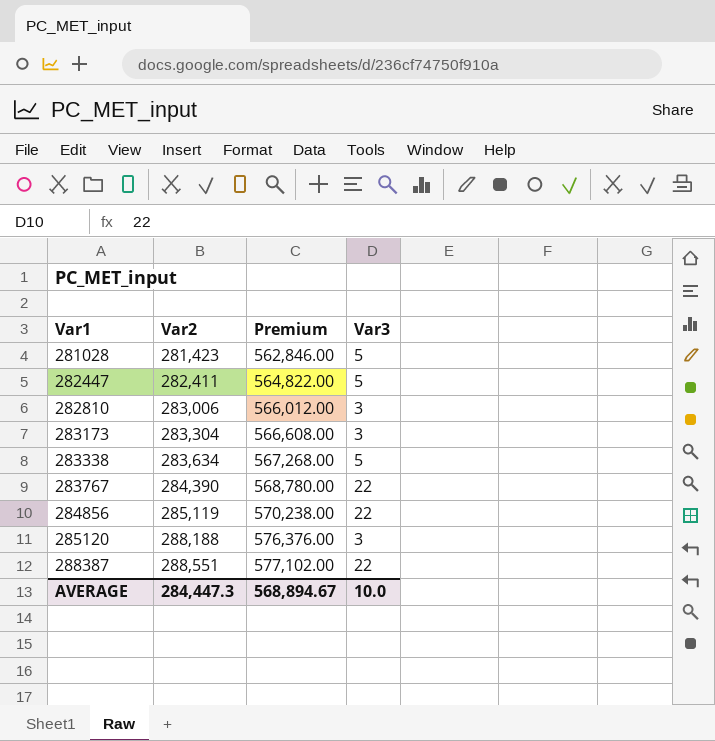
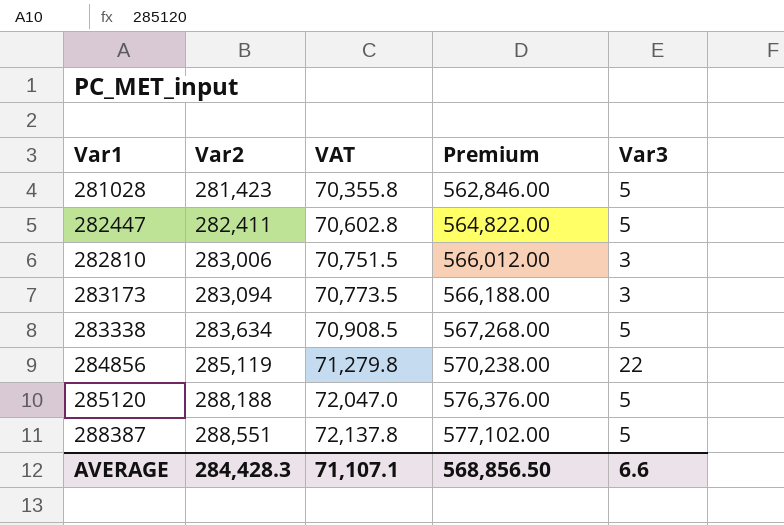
column VAT | formula: none -> [Var2] * 0.25
row 283767: 284,390 | 568,780.00 | 22 -> none
283173 | Var2: 283,304 -> 283,094
283173 | Premium: 566,608.00 -> 566,188.00
285120 | Var3: 3 -> 5
288387 | Var3: 22 -> 5
AVERAGE | Var2: 284,447.3 -> 284,428.3
AVERAGE | Premium: 568,894.67 -> 568,856.50
AVERAGE | Var3: 10.0 -> 6.6

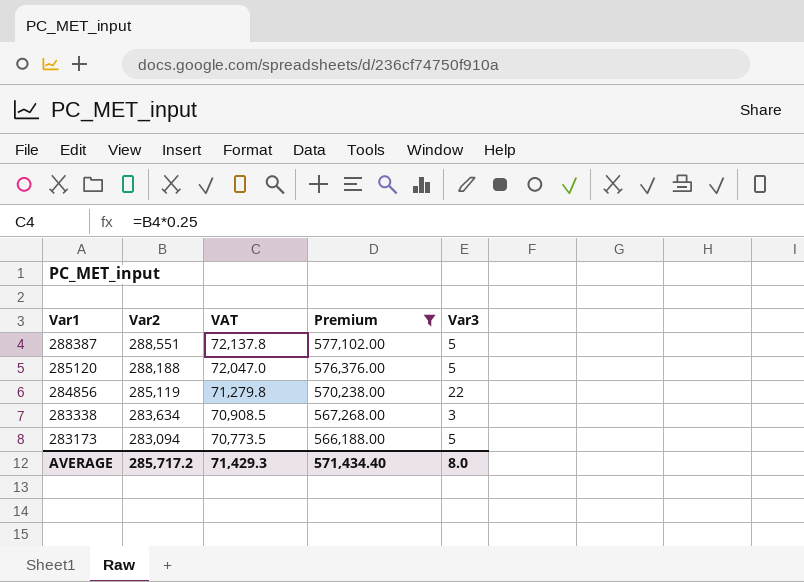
filter: none -> Premium >= 566,188.00
row order: Var1 ascending -> Var1 descending
283338 | Var3: 5 -> 3
283173 | Var3: 3 -> 5
AVERAGE | Var2: 284,428.3 -> 285,717.2
AVERAGE | VAT: 71,107.1 -> 71,429.3
AVERAGE | Premium: 568,856.50 -> 571,434.40
AVERAGE | Var3: 6.6 -> 8.0

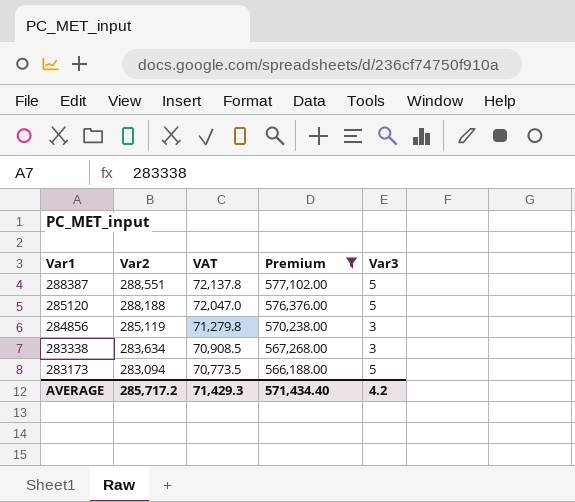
284856 | Var3: 22 -> 3
AVERAGE | Var3: 8.0 -> 4.2

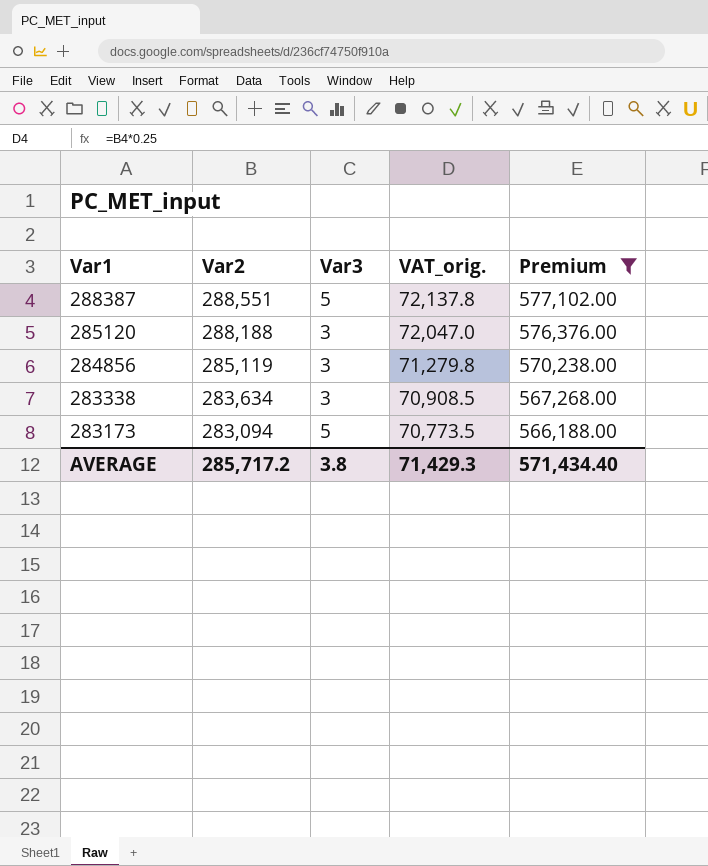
column Var3 | position: 5 -> 3
column name: VAT -> VAT_orig.
285120 | Var3: 5 -> 3
AVERAGE | Var3: 4.2 -> 3.8

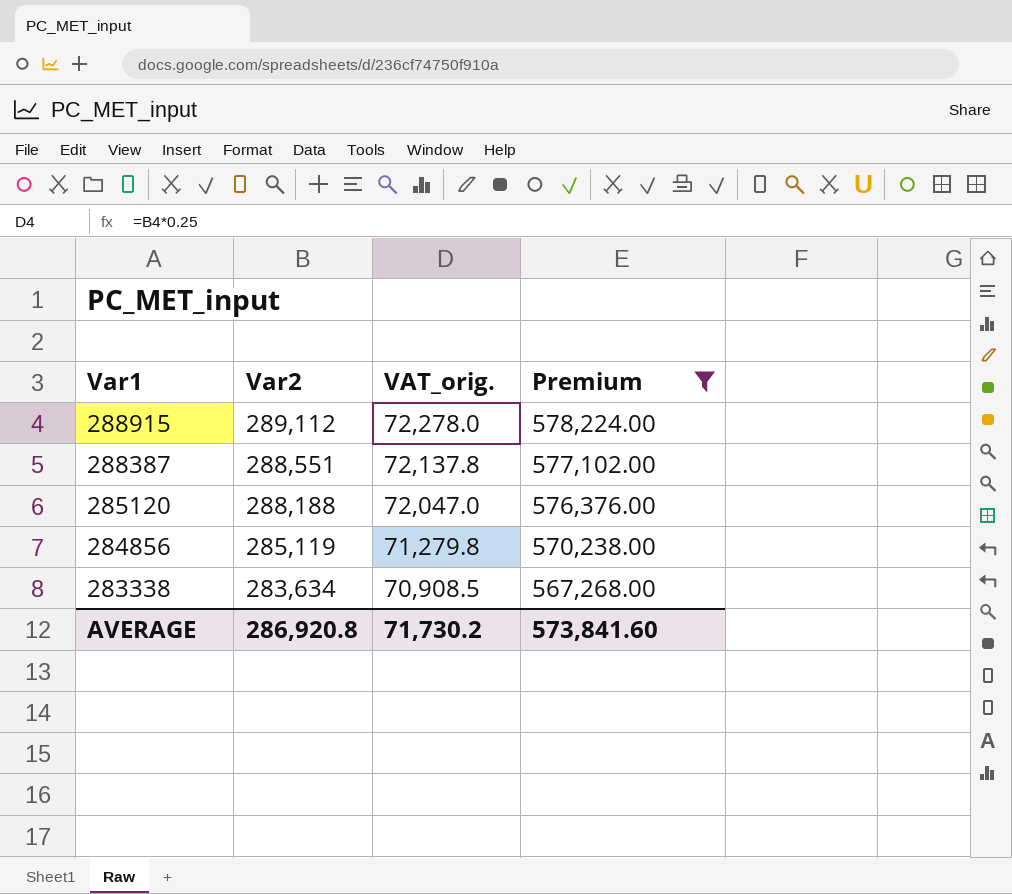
column Var3 | position: 3 -> none
row 283173: 283,094 | 5 | 70,773.5 | 566,188.00 -> none
row 288915: none -> 289,112 | 72,278.0 | 578,224.00
AVERAGE | Var2: 285,717.2 -> 286,920.8
AVERAGE | VAT_orig.: 71,429.3 -> 71,730.2
AVERAGE | Premium: 571,434.40 -> 573,841.60

